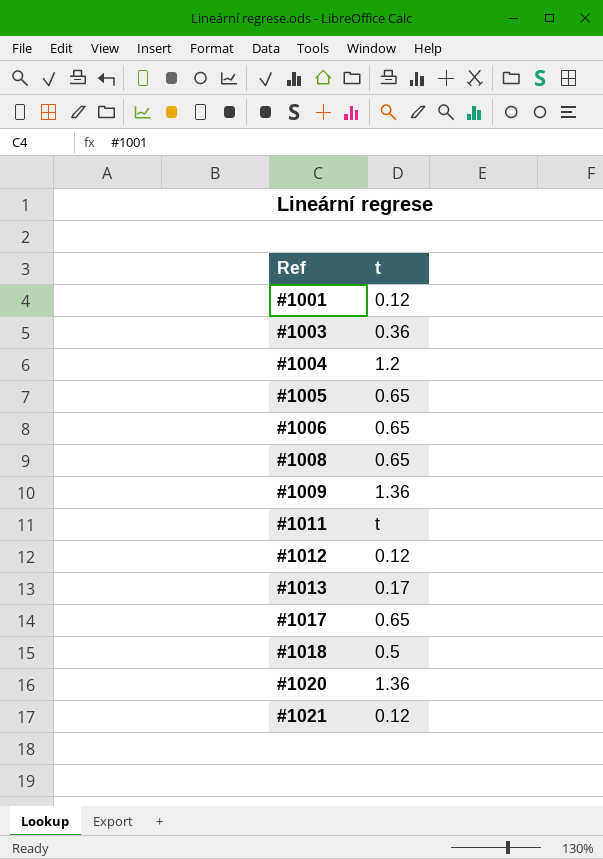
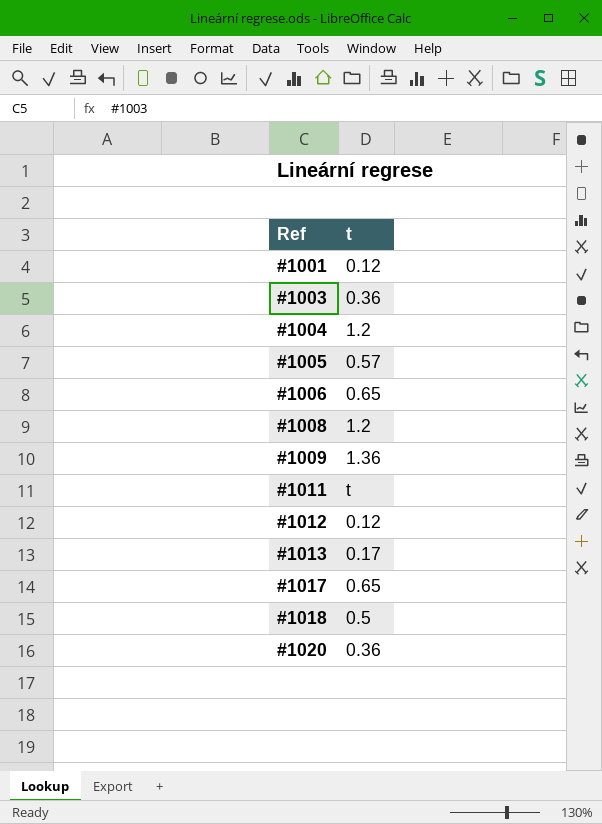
row #1021: 0.12 -> none
#1005 | t: 0.65 -> 0.57
#1008 | t: 0.65 -> 1.2
#1020 | t: 1.36 -> 0.36

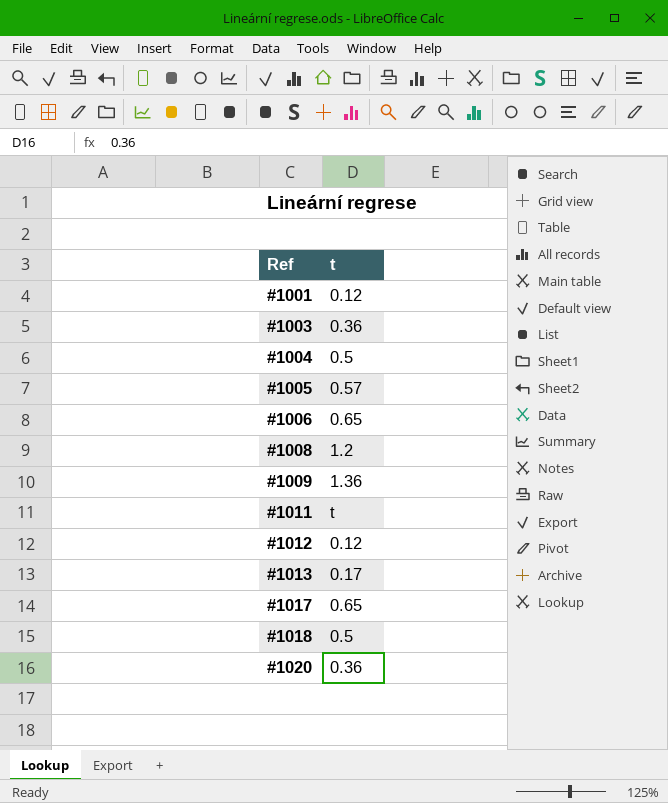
#1004 | t: 1.2 -> 0.5

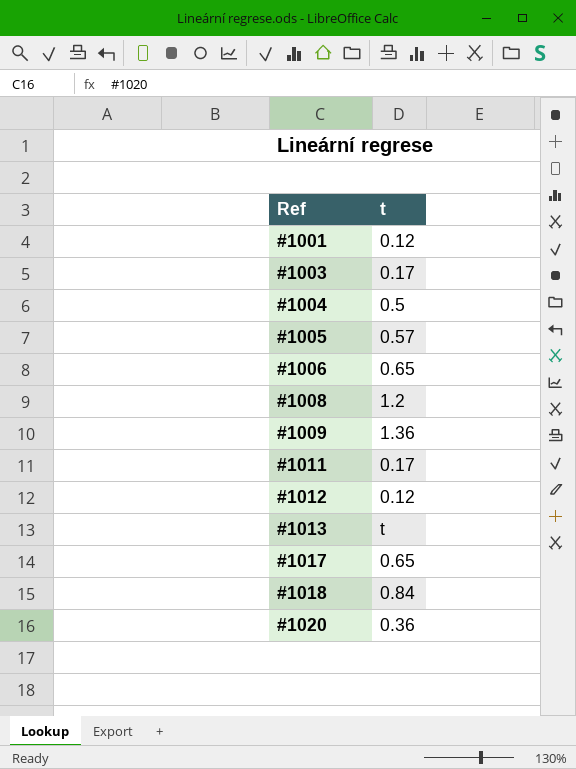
#1003 | t: 0.36 -> 0.17
#1011 | t: t -> 0.17
#1013 | t: 0.17 -> t
#1018 | t: 0.5 -> 0.84

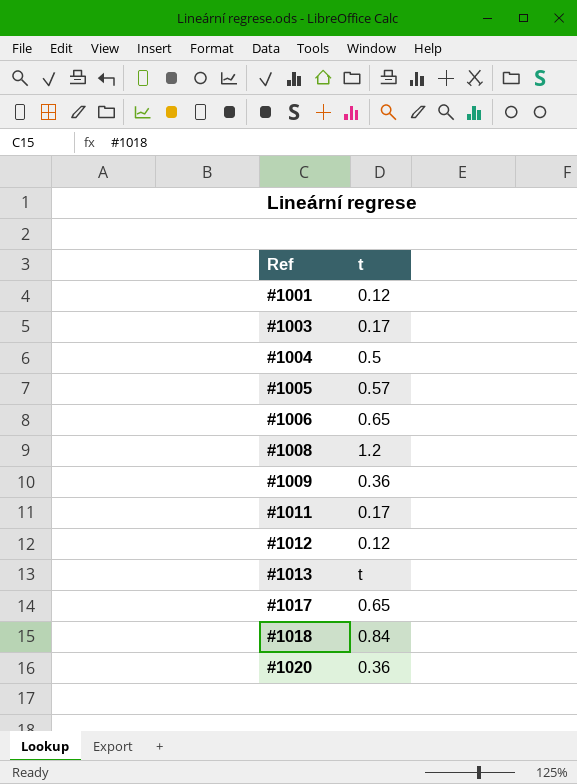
#1009 | t: 1.36 -> 0.36

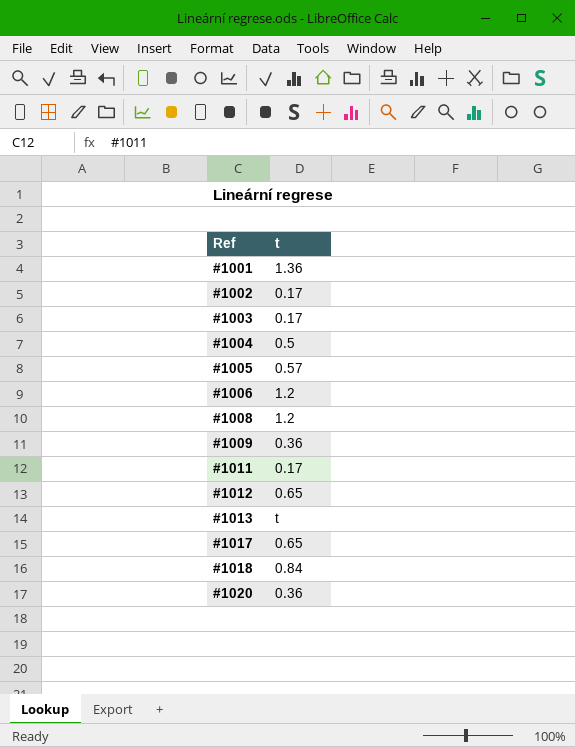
#1001 | t: 0.12 -> 1.36
row #1002: none -> 0.17
#1006 | t: 0.65 -> 1.2
#1012 | t: 0.12 -> 0.65

